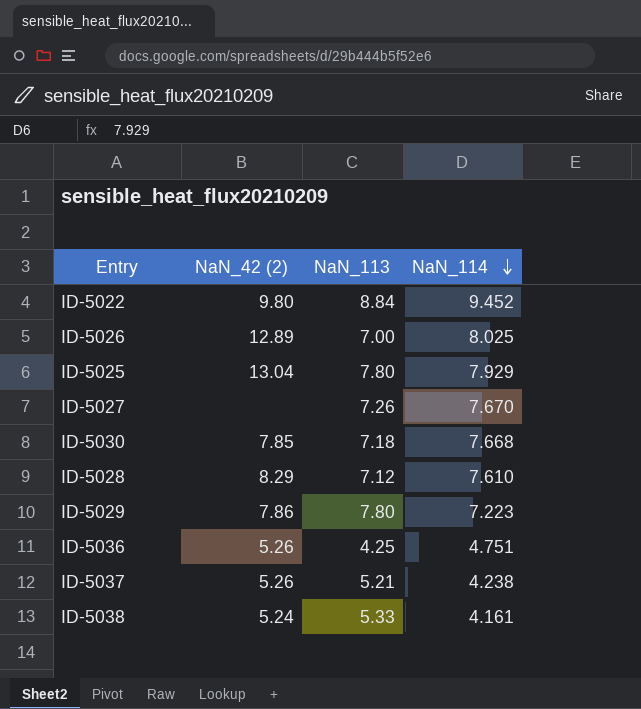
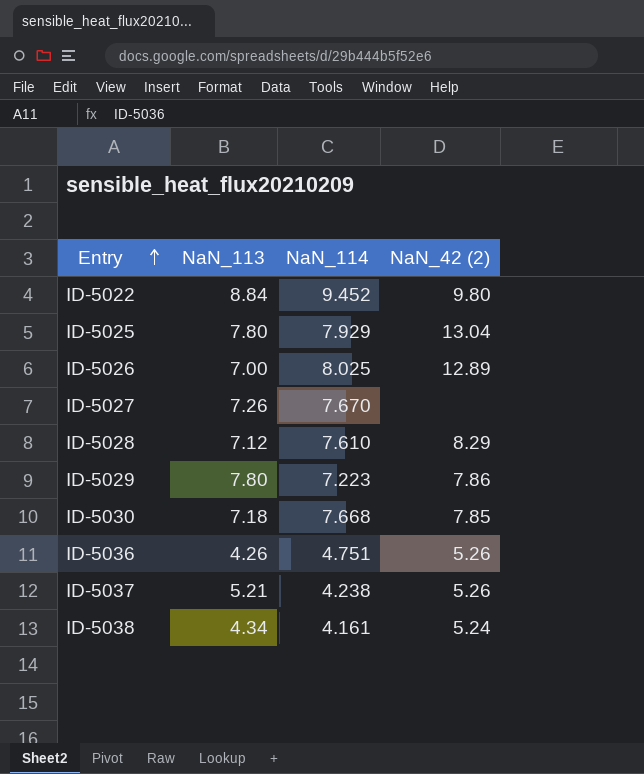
row order: NaN_114 descending -> Entry ascending
column NaN_42 (2) | position: 2 -> 4
ID-5036 | NaN_113: 4.25 -> 4.26
ID-5038 | NaN_113: 5.33 -> 4.34

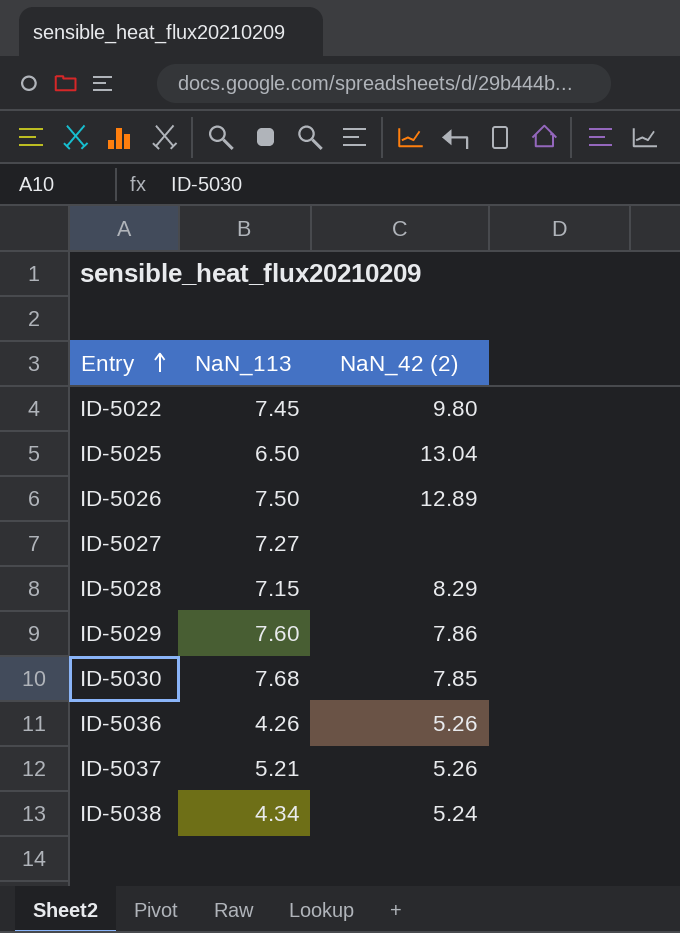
column NaN_114 | position: 3 -> none
ID-5022 | NaN_113: 8.84 -> 7.45
ID-5025 | NaN_113: 7.80 -> 6.50
ID-5026 | NaN_113: 7.00 -> 7.50
ID-5027 | NaN_113: 7.26 -> 7.27
ID-5028 | NaN_113: 7.12 -> 7.15
ID-5029 | NaN_113: 7.80 -> 7.60
ID-5030 | NaN_113: 7.18 -> 7.68

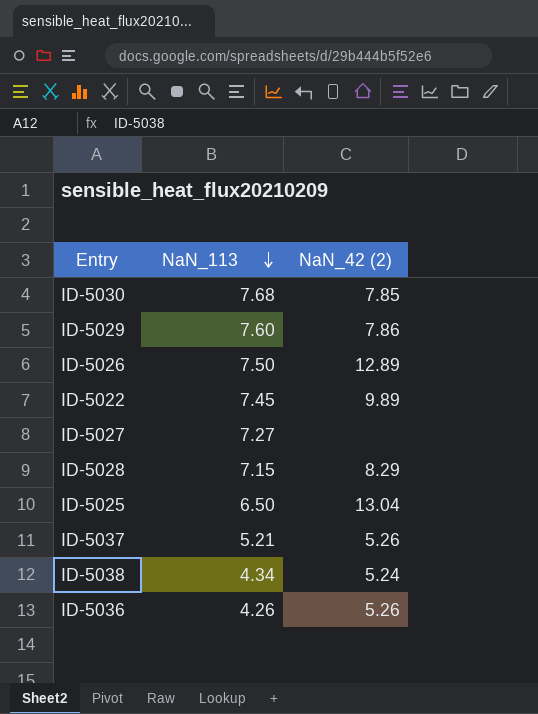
row order: Entry ascending -> NaN_113 descending
ID-5022 | NaN_42 (2): 9.80 -> 9.89

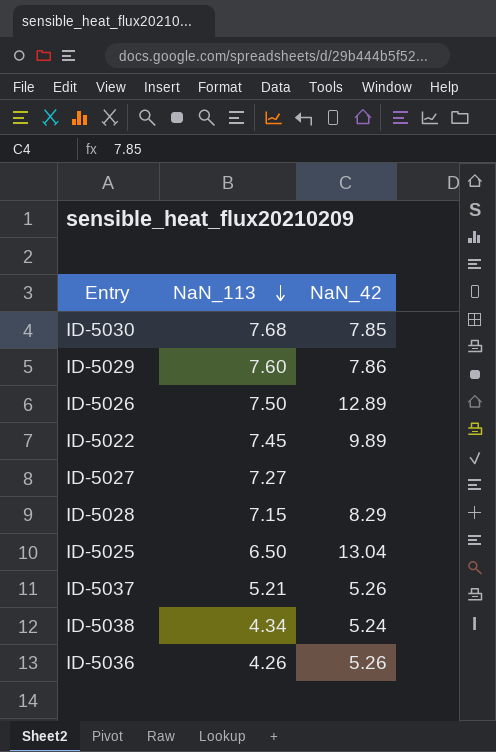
column name: NaN_42 (2) -> NaN_42

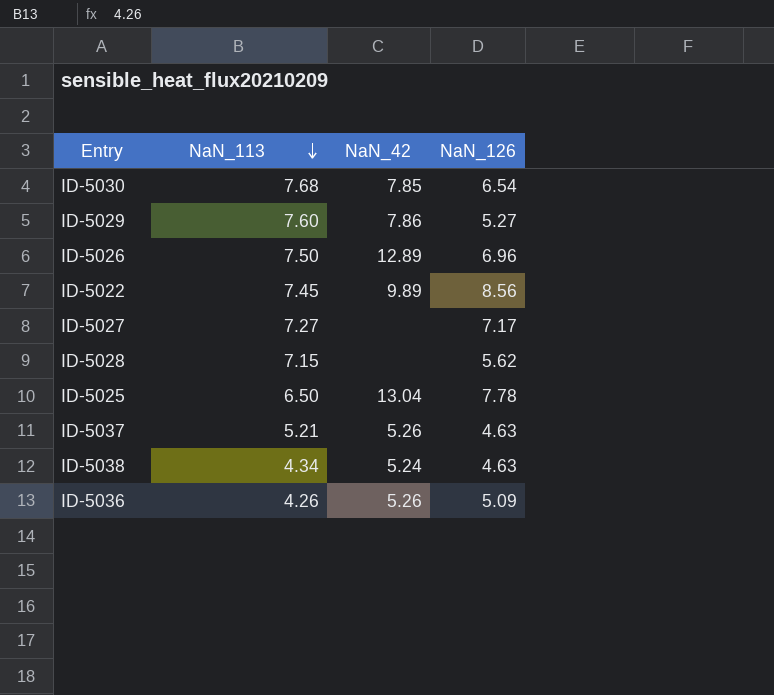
column NaN_126 | position: none -> 4
ID-5028 | NaN_42: 8.29 -> none

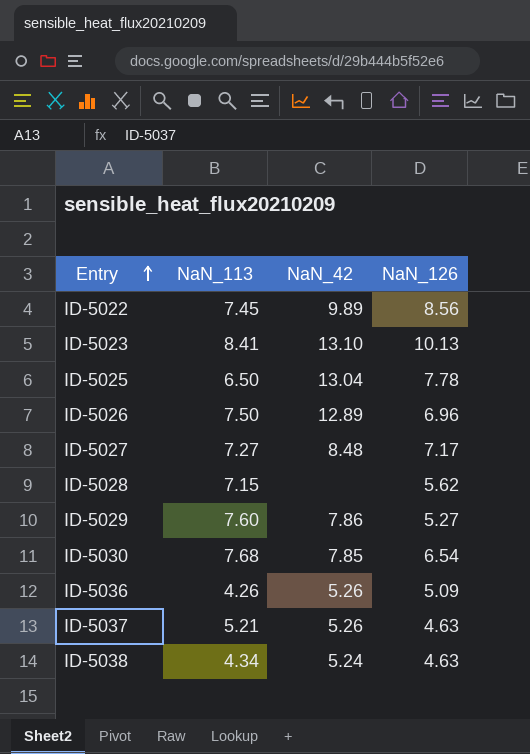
row order: NaN_113 descending -> Entry ascending
row ID-5023: none -> 8.41 | 13.10 | 10.13
ID-5027 | NaN_42: none -> 8.48

